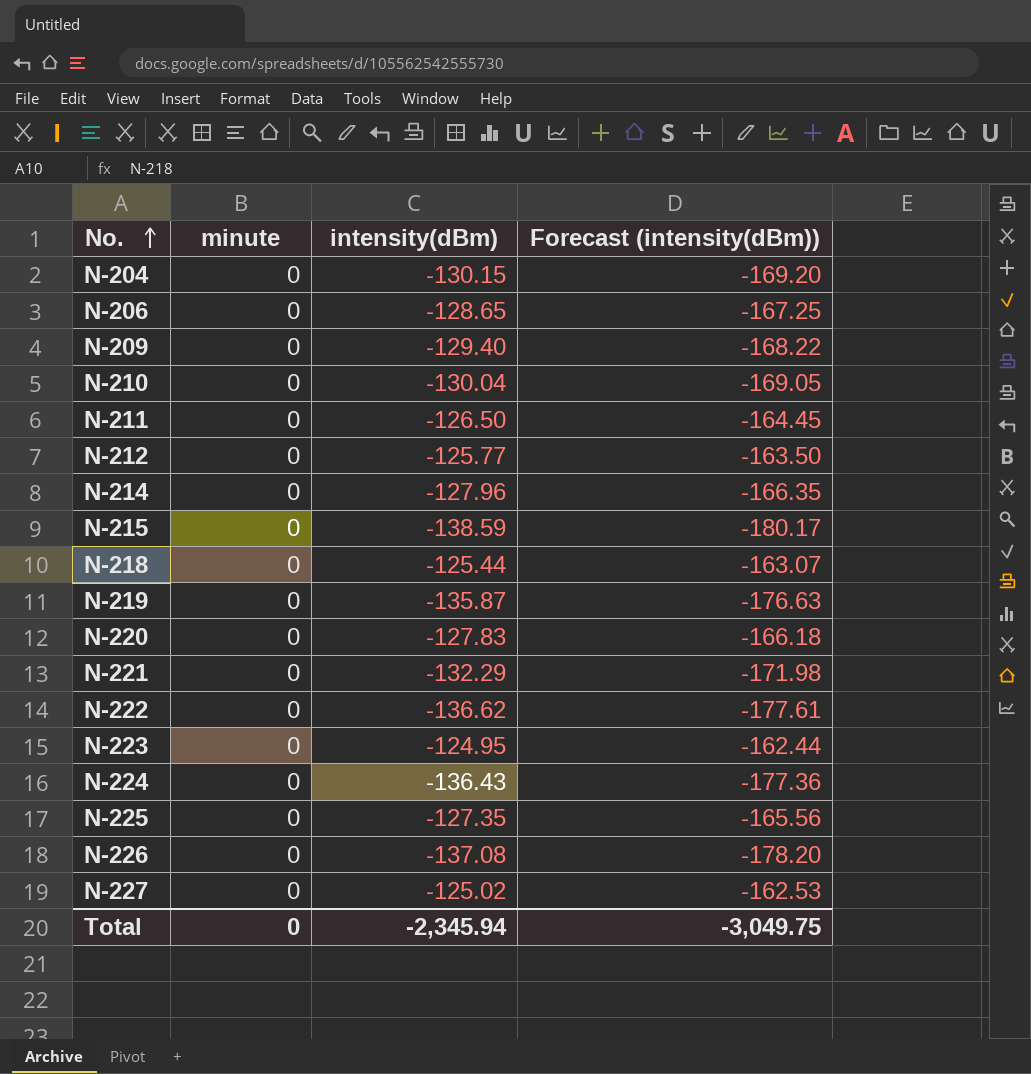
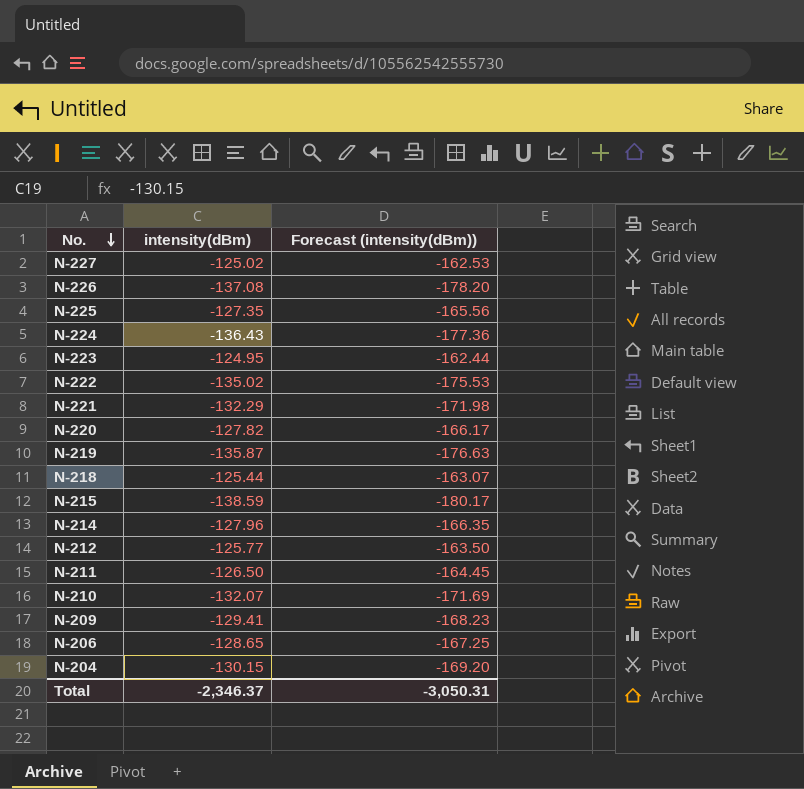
row order: No. ascending -> No. descending
column minute | position: 2 -> none
N-222 | intensity(dBm): -136.62 -> -135.02
N-222 | Forecast (intensity(dBm)): -177.61 -> -175.53
N-220 | intensity(dBm): -127.83 -> -127.82
N-220 | Forecast (intensity(dBm)): -166.18 -> -166.17
N-210 | intensity(dBm): -130.04 -> -132.07
N-210 | Forecast (intensity(dBm)): -169.05 -> -171.69
N-209 | intensity(dBm): -129.40 -> -129.41
N-209 | Forecast (intensity(dBm)): -168.22 -> -168.23
Total | intensity(dBm): -2,345.94 -> -2,346.37
Total | Forecast (intensity(dBm)): -3,049.75 -> -3,050.31

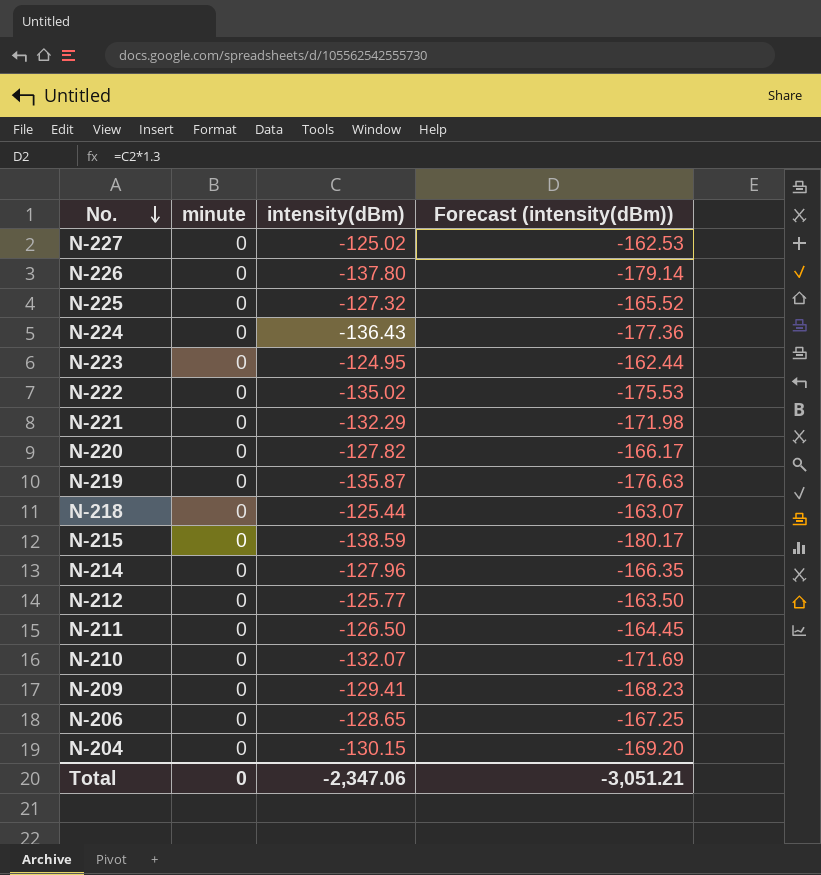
column minute | position: none -> 2
N-226 | intensity(dBm): -137.08 -> -137.80
N-226 | Forecast (intensity(dBm)): -178.20 -> -179.14
N-225 | intensity(dBm): -127.35 -> -127.32
N-225 | Forecast (intensity(dBm)): -165.56 -> -165.52
Total | intensity(dBm): -2,346.37 -> -2,347.06
Total | Forecast (intensity(dBm)): -3,050.31 -> -3,051.21

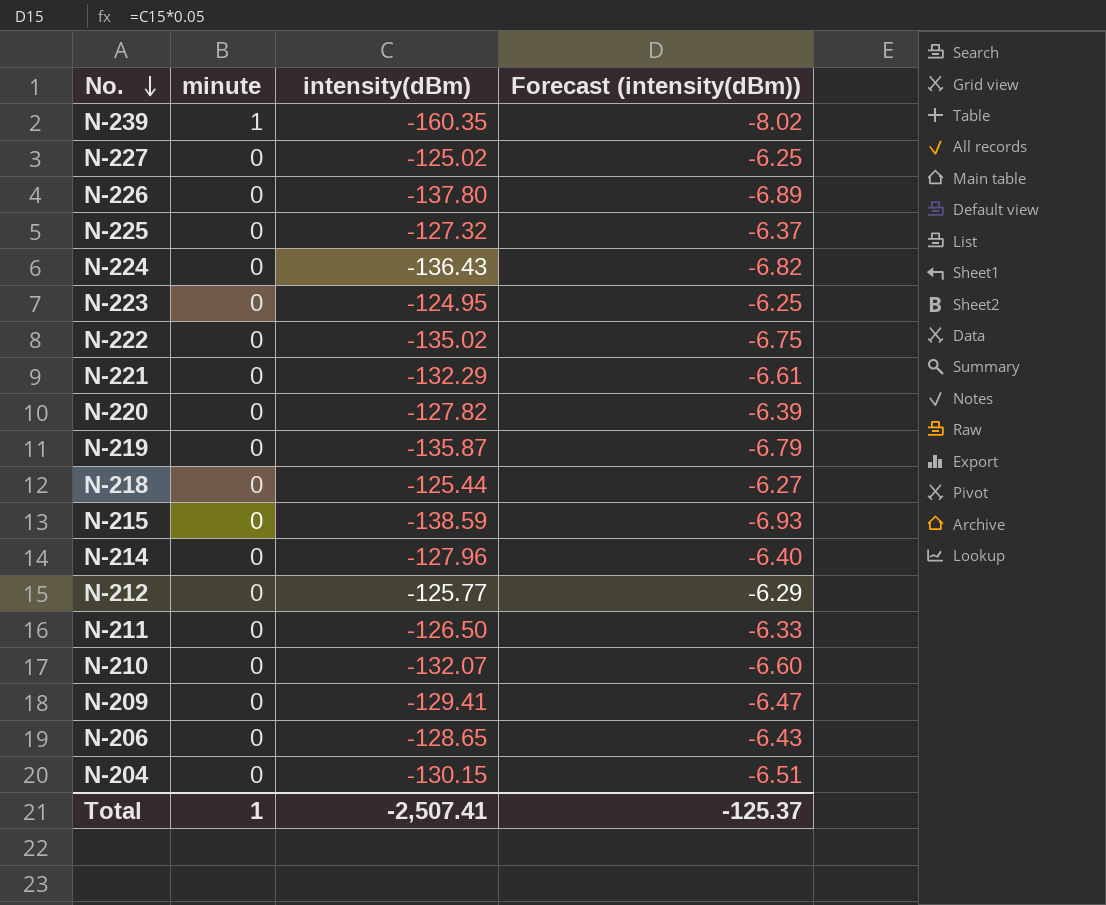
column Forecast (intensity(dBm)) | formula: [intensity(dBm)] * 1.3 -> [intensity(dBm)] * 0.05
row N-239: none -> 1 | -160.35 | -8.02
Total | minute: 0 -> 1
Total | intensity(dBm): -2,347.06 -> -2,507.41
Total | Forecast (intensity(dBm)): -3,051.21 -> -125.37

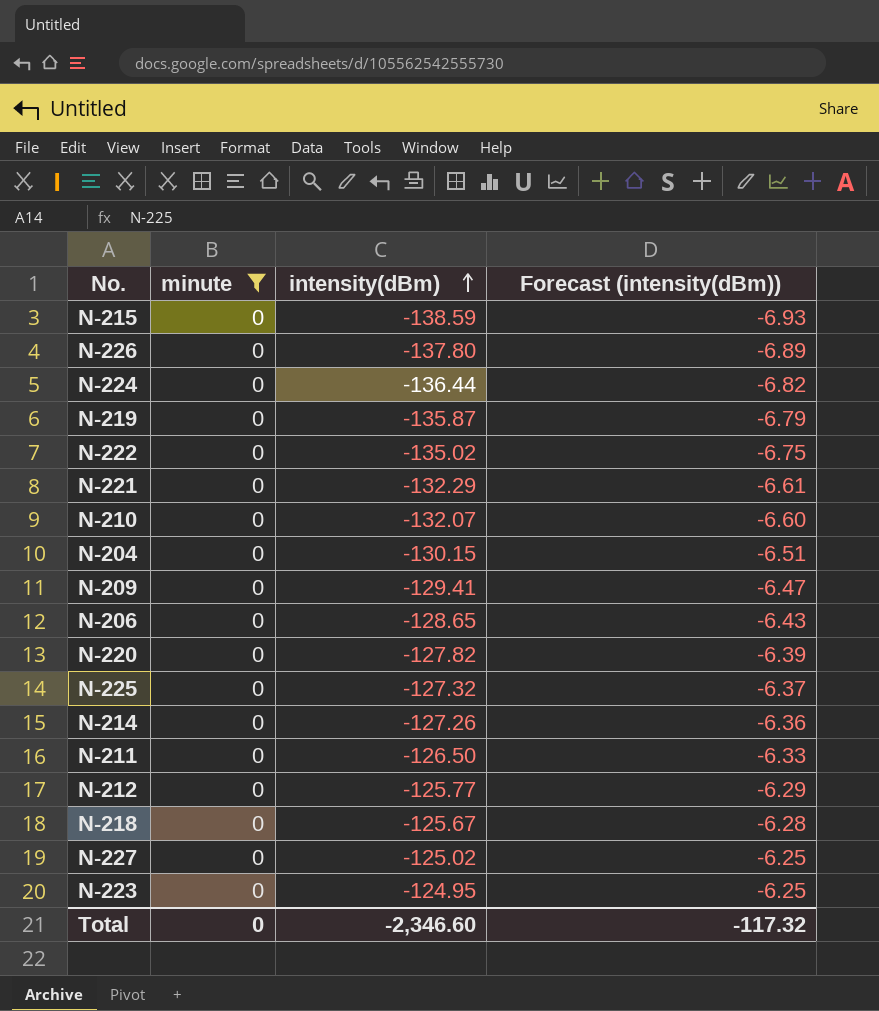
filter: none -> minute = 0
row order: No. descending -> intensity(dBm) ascending
N-224 | intensity(dBm): -136.43 -> -136.44
N-214 | intensity(dBm): -127.96 -> -127.26
N-214 | Forecast (intensity(dBm)): -6.40 -> -6.36
N-218 | intensity(dBm): -125.44 -> -125.67
N-218 | Forecast (intensity(dBm)): -6.27 -> -6.28
Total | minute: 1 -> 0
Total | intensity(dBm): -2,507.41 -> -2,346.60
Total | Forecast (intensity(dBm)): -125.37 -> -117.32

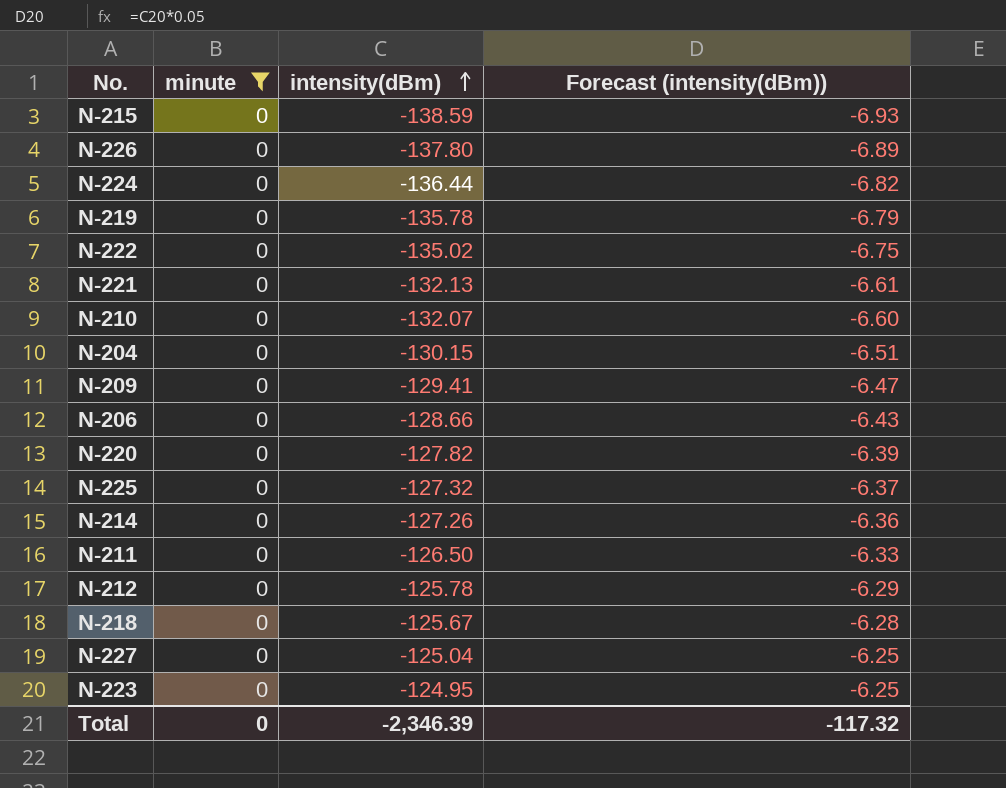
N-219 | intensity(dBm): -135.87 -> -135.78
N-221 | intensity(dBm): -132.29 -> -132.13
N-206 | intensity(dBm): -128.65 -> -128.66
N-212 | intensity(dBm): -125.77 -> -125.78
N-227 | intensity(dBm): -125.02 -> -125.04
Total | intensity(dBm): -2,346.60 -> -2,346.39

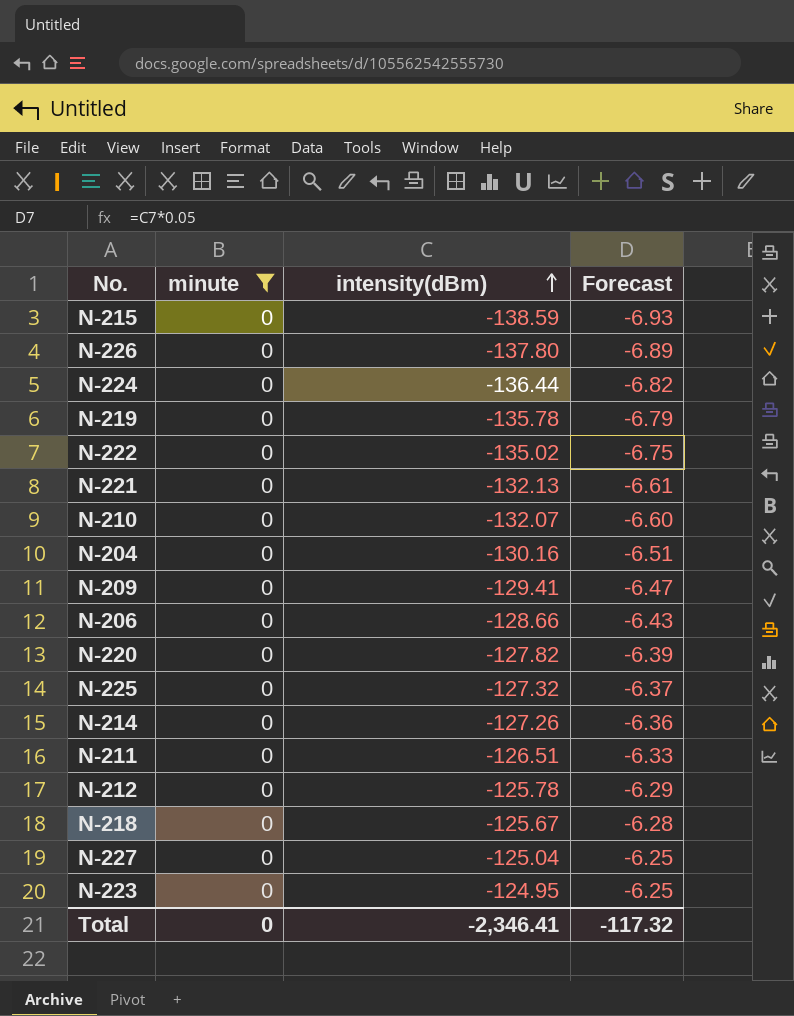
column name: Forecast (intensity(dBm)) -> Forecast
N-204 | intensity(dBm): -130.15 -> -130.16
N-211 | intensity(dBm): -126.50 -> -126.51
Total | intensity(dBm): -2,346.39 -> -2,346.41

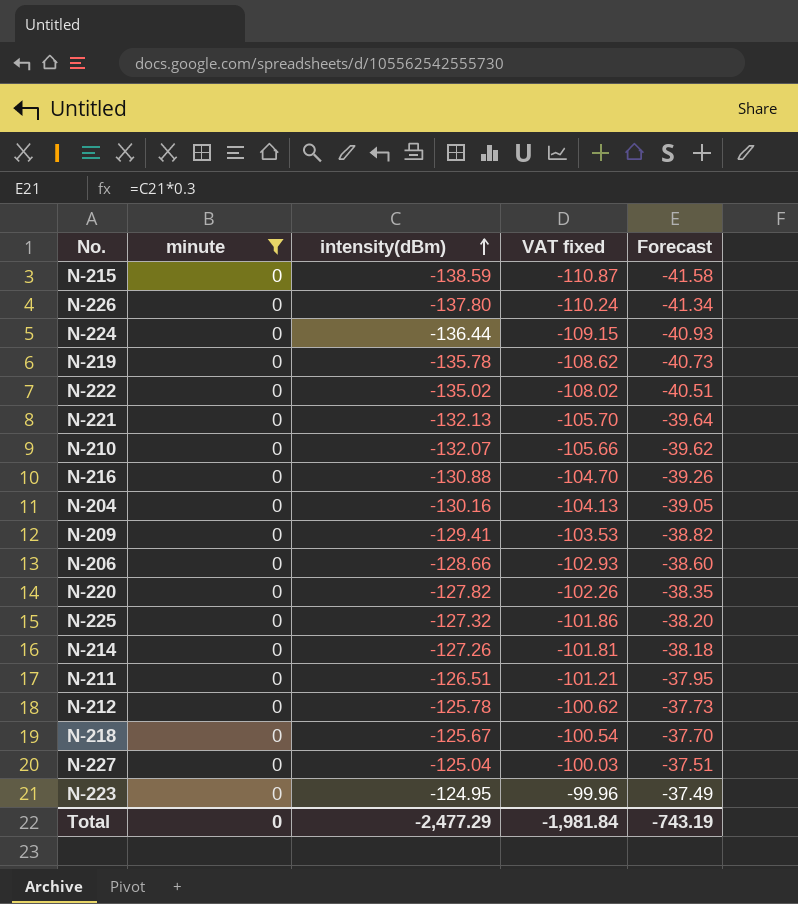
column VAT fixed | formula: none -> [intensity(dBm)] * 0.8
column Forecast | formula: [intensity(dBm)] * 0.05 -> [intensity(dBm)] * 0.3
row N-216: none -> 0 | -130.88 | -104.70 | -39.26
Total | intensity(dBm): -2,346.41 -> -2,477.29
Total | Forecast: -117.32 -> -743.19

